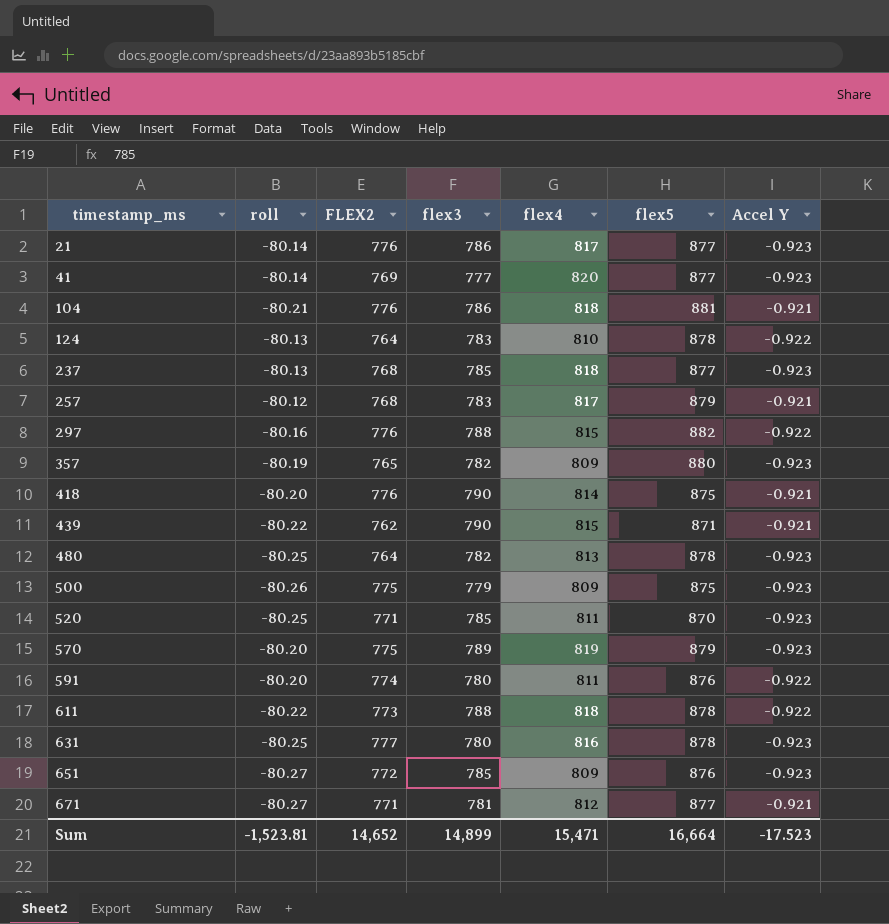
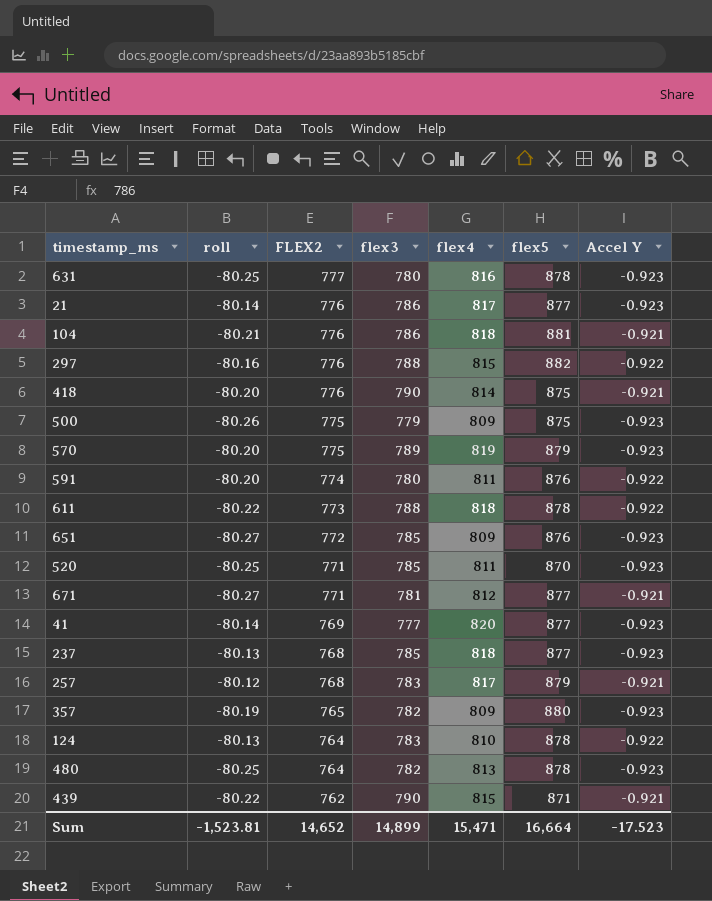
row order: timestamp_ms ascending -> FLEX2 descending

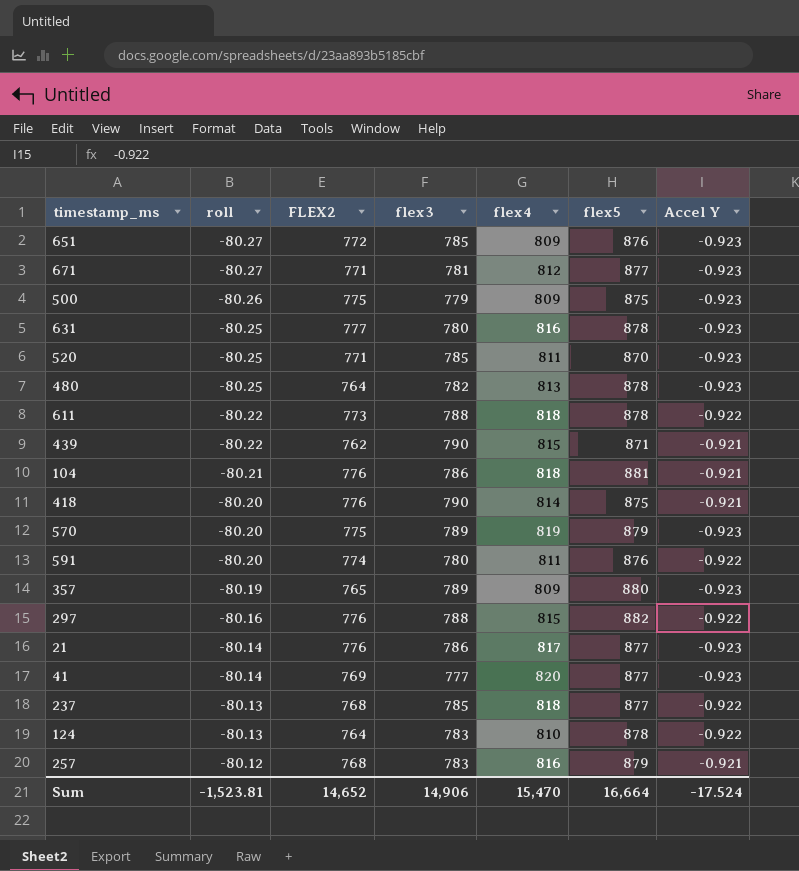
row order: FLEX2 descending -> roll ascending
671 | Accel Y: -0.921 -> -0.923
357 | flex3: 782 -> 789
237 | Accel Y: -0.923 -> -0.922
257 | flex4: 817 -> 816
Sum | flex3: 14,899 -> 14,906
Sum | flex4: 15,471 -> 15,470
Sum | Accel Y: -17.523 -> -17.524

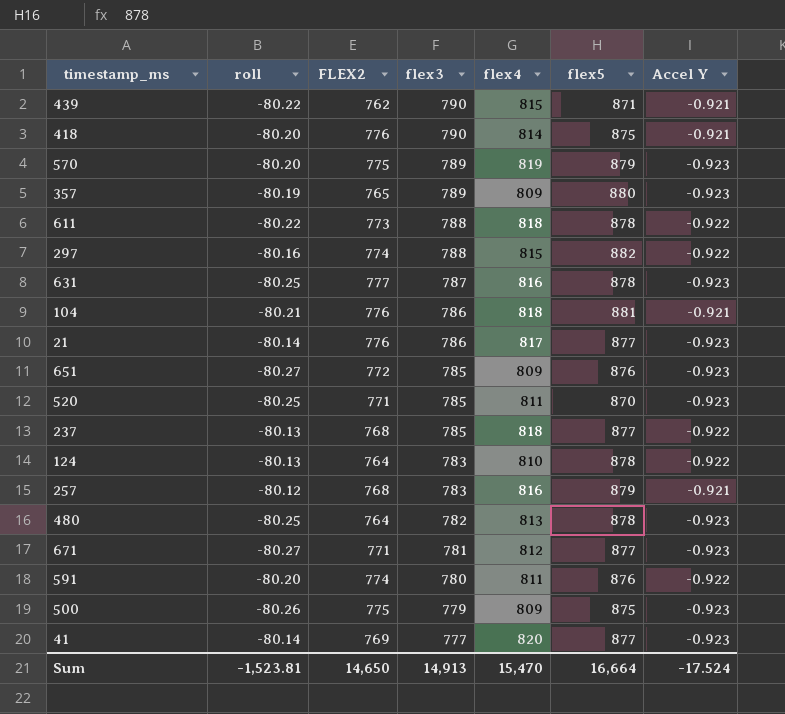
row order: roll ascending -> flex3 descending
297 | FLEX2: 776 -> 774
631 | flex3: 780 -> 787
Sum | FLEX2: 14,652 -> 14,650
Sum | flex3: 14,906 -> 14,913

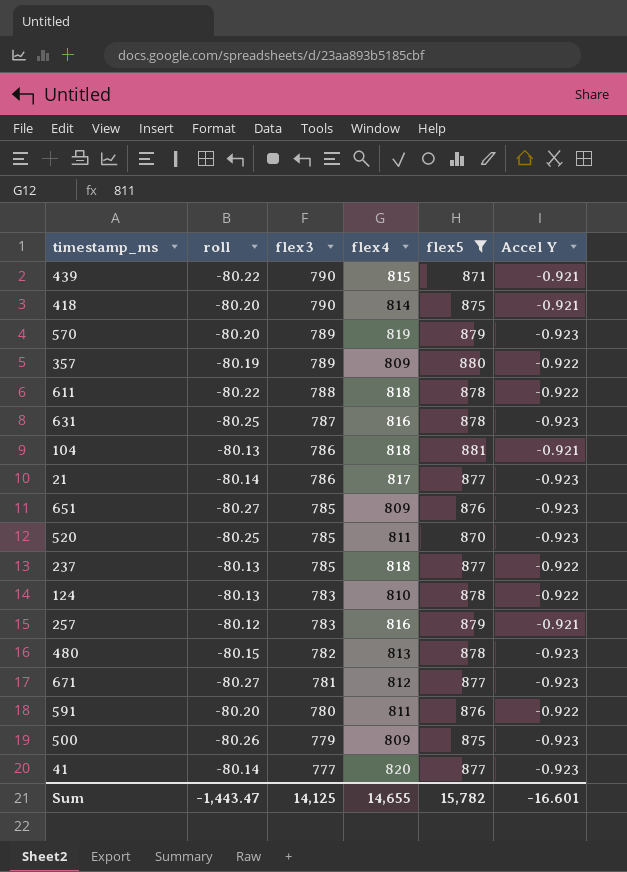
filter: none -> flex5 != 882
column FLEX2 | position: 3 -> none
357 | Accel Y: -0.923 -> -0.922
104 | roll: -80.21 -> -80.13
480 | roll: -80.25 -> -80.15
Sum | roll: -1,523.81 -> -1,443.47
Sum | flex3: 14,913 -> 14,125
Sum | flex4: 15,470 -> 14,655
Sum | flex5: 16,664 -> 15,782
Sum | Accel Y: -17.524 -> -16.601

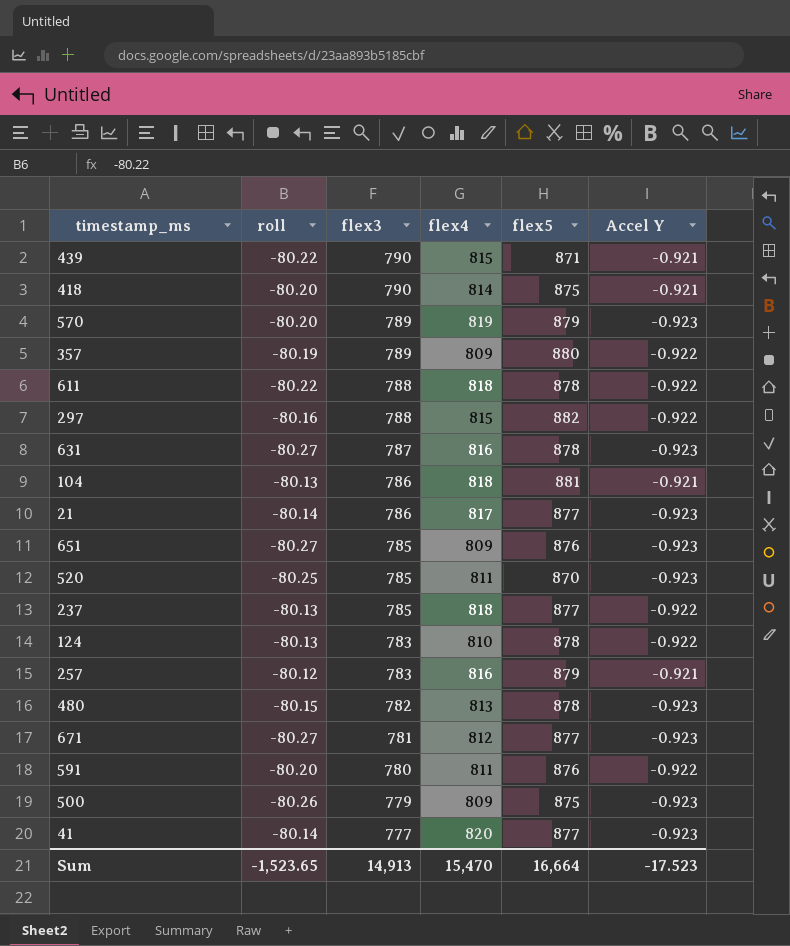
filter: flex5 != 882 -> none
631 | roll: -80.25 -> -80.27
Sum | roll: -1,443.47 -> -1,523.65
Sum | flex3: 14,125 -> 14,913
Sum | flex4: 14,655 -> 15,470
Sum | flex5: 15,782 -> 16,664
Sum | Accel Y: -16.601 -> -17.523

